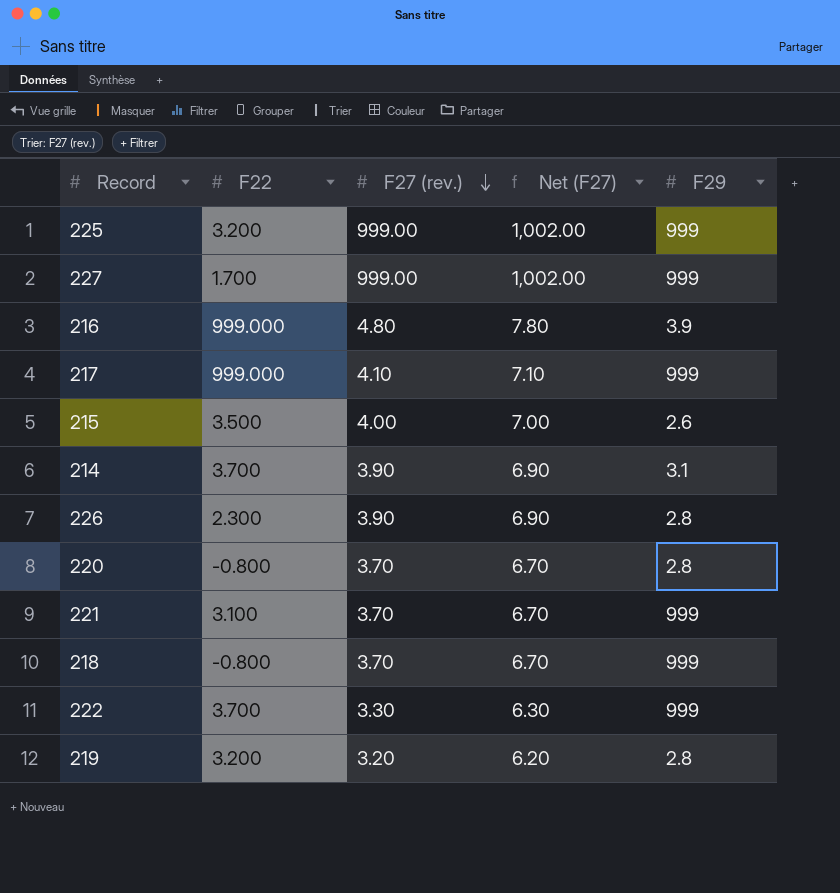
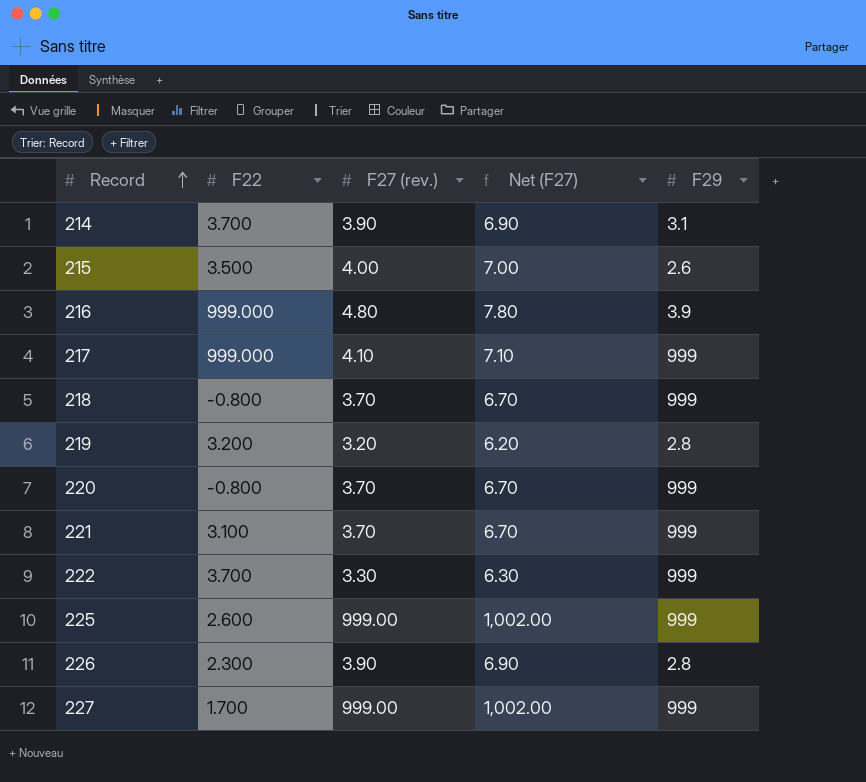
row order: F27 (rev.) descending -> Record ascending
220 | F29: 2.8 -> 999
225 | F22: 3.200 -> 2.600

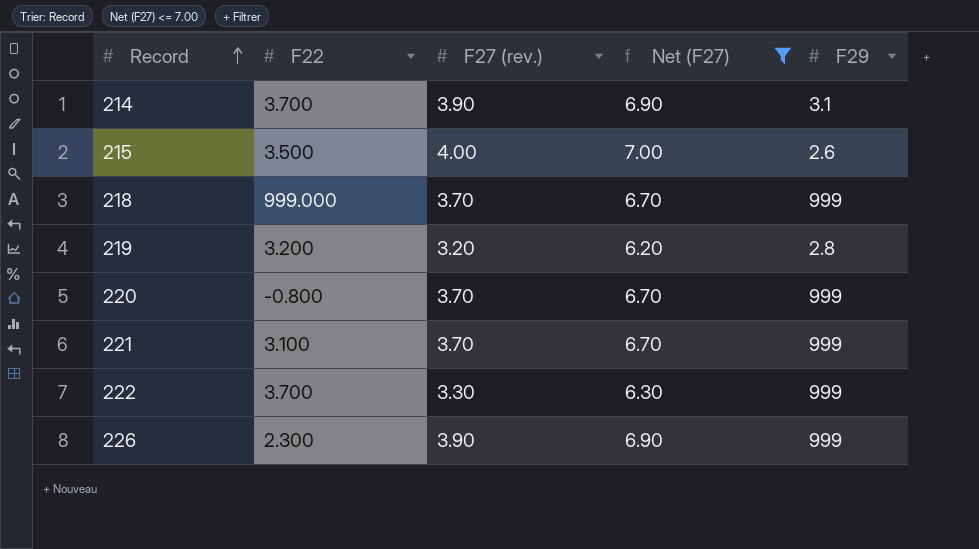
filter: none -> Net (F27) <= 7.00
218 | F22: -0.800 -> 999.000
226 | F29: 2.8 -> 999

